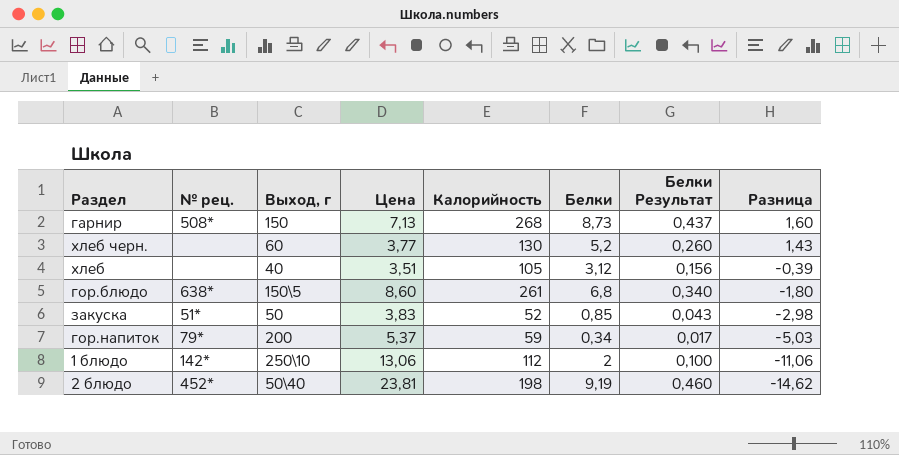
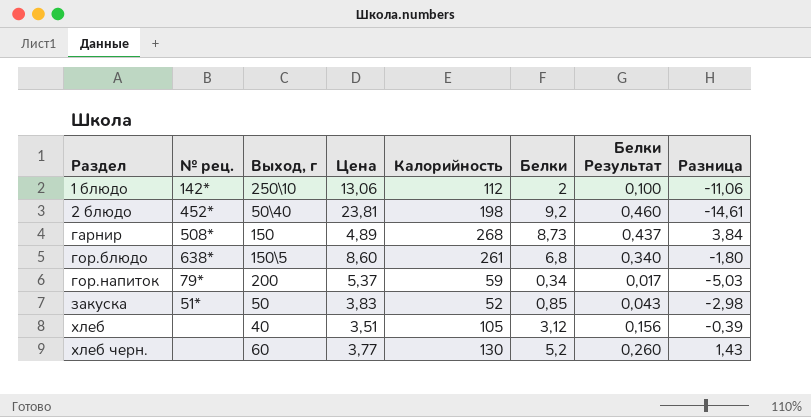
row order: Разница descending -> Раздел ascending
2 блюдо | Белки: 9,19 -> 9,2
2 блюдо | Разница: -14,62 -> -14,61
гарнир | Цена: 7,13 -> 4,89
гарнир | Разница: 1,60 -> 3,84

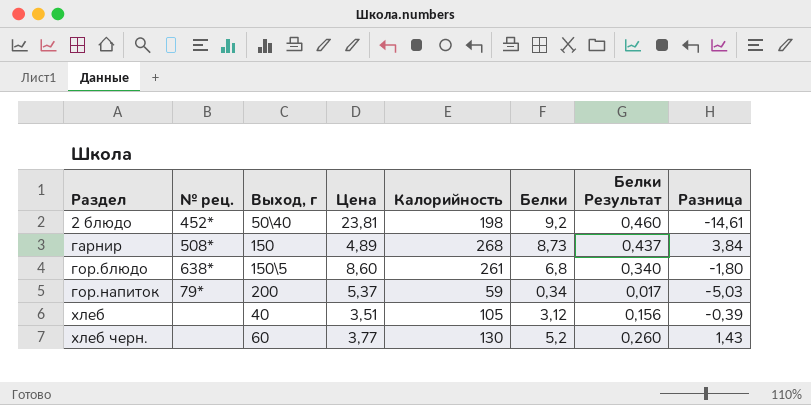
row 1 блюдо: 142* | 250\10 | 13,06 | 112 | 2 | 0,100 | -11,06 -> none
row закуска: 51* | 50 | 3,83 | 52 | 0,85 | 0,043 | -2,98 -> none

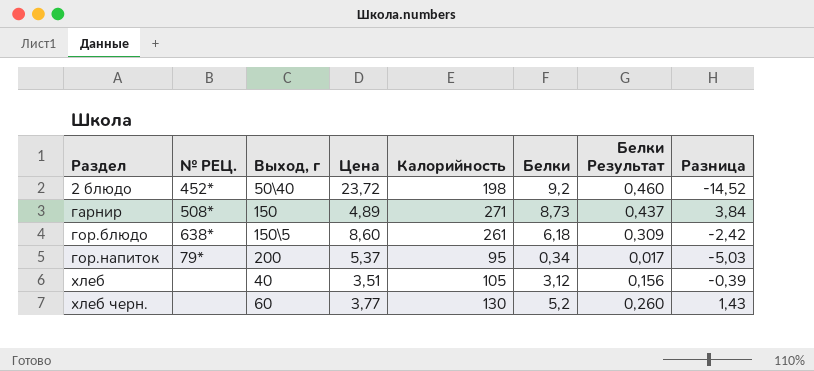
column name: № рец. -> № РЕЦ.
2 блюдо | Цена: 23,81 -> 23,72
2 блюдо | Разница: -14,61 -> -14,52
гарнир | Калорийность: 268 -> 271
гор.блюдо | Белки: 6,8 -> 6,18
гор.блюдо | Белки Результат: 0,340 -> 0,309
гор.блюдо | Разница: -1,80 -> -2,42
гор.напиток | Калорийность: 59 -> 95

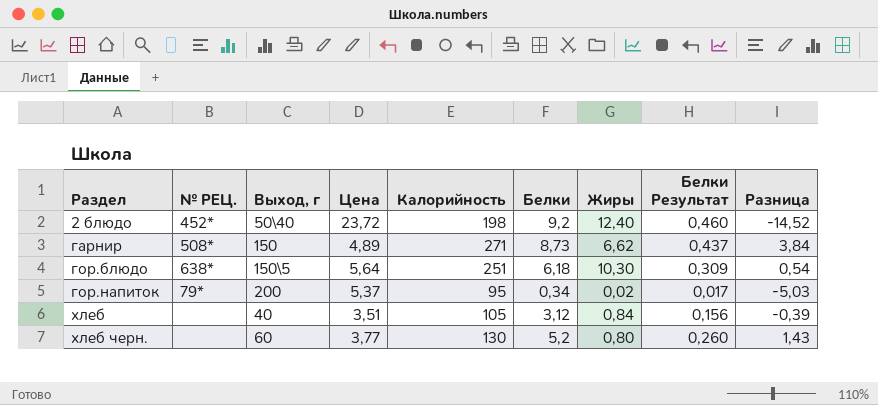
column Жиры | position: none -> 7
гор.блюдо | Цена: 8,60 -> 5,64
гор.блюдо | Калорийность: 261 -> 251
гор.блюдо | Разница: -2,42 -> 0,54

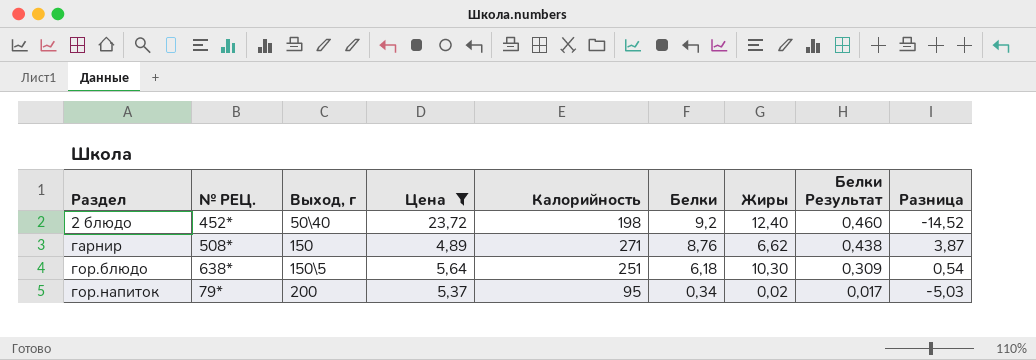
filter: none -> Цена >= 4,89
гарнир | Белки: 8,73 -> 8,76
гарнир | Белки Результат: 0,437 -> 0,438
гарнир | Разница: 3,84 -> 3,87

